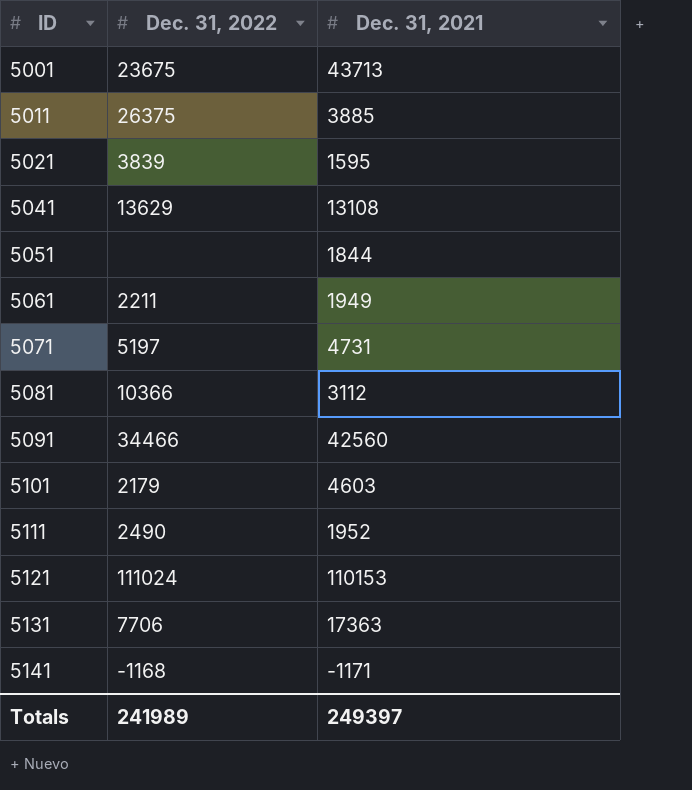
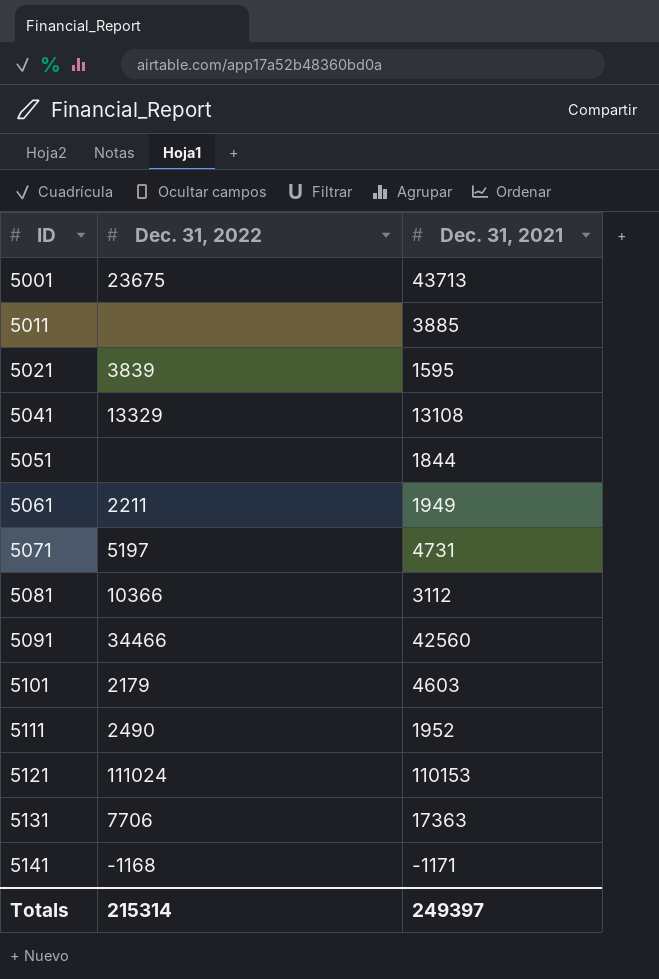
5011 | Dec. 31, 2022: 26375 -> none
5041 | Dec. 31, 2022: 13629 -> 13329
Totals | Dec. 31, 2022: 241989 -> 215314

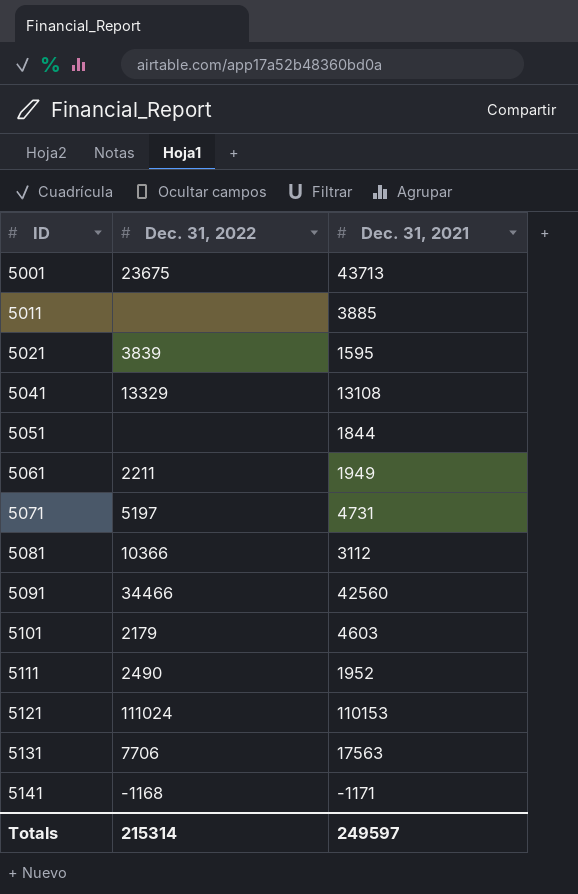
5131 | Dec. 31, 2021: 17363 -> 17563
Totals | Dec. 31, 2021: 249397 -> 249597

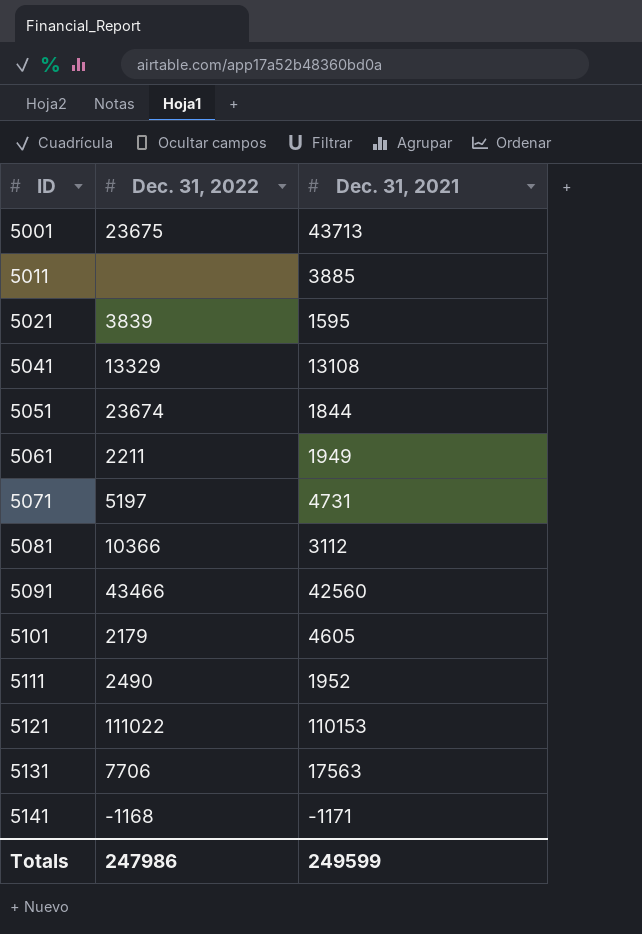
5051 | Dec. 31, 2022: none -> 23674
5091 | Dec. 31, 2022: 34466 -> 43466
5101 | Dec. 31, 2021: 4603 -> 4605
5121 | Dec. 31, 2022: 111024 -> 111022
Totals | Dec. 31, 2022: 215314 -> 247986
Totals | Dec. 31, 2021: 249597 -> 249599

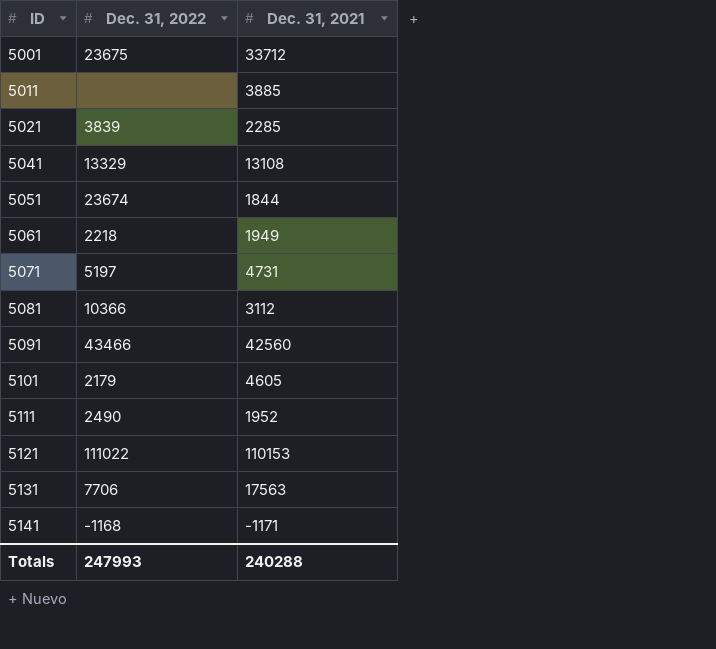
5001 | Dec. 31, 2021: 43713 -> 33712
5021 | Dec. 31, 2021: 1595 -> 2285
5061 | Dec. 31, 2022: 2211 -> 2218
Totals | Dec. 31, 2022: 247986 -> 247993
Totals | Dec. 31, 2021: 249599 -> 240288

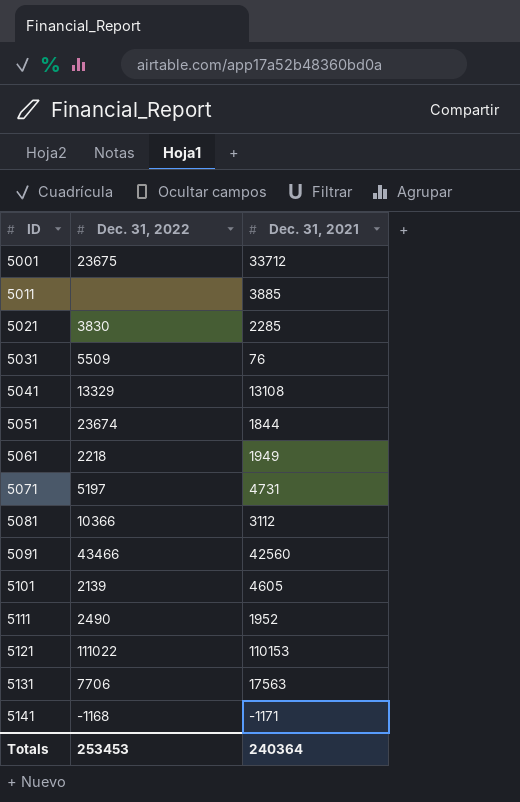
5021 | Dec. 31, 2022: 3839 -> 3830
row 5031: none -> 5509 | 76
5101 | Dec. 31, 2022: 2179 -> 2139
Totals | Dec. 31, 2022: 247993 -> 253453
Totals | Dec. 31, 2021: 240288 -> 240364

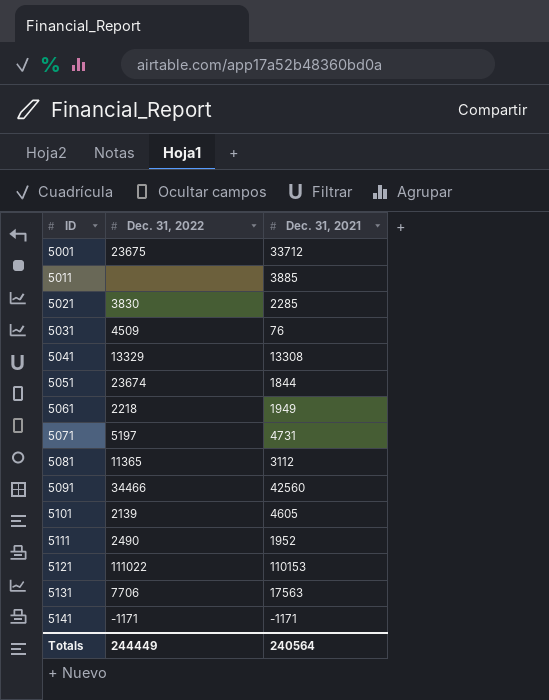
5031 | Dec. 31, 2022: 5509 -> 4509
5041 | Dec. 31, 2021: 13108 -> 13308
5081 | Dec. 31, 2022: 10366 -> 11365
5091 | Dec. 31, 2022: 43466 -> 34466
5141 | Dec. 31, 2022: -1168 -> -1171
Totals | Dec. 31, 2022: 253453 -> 244449
Totals | Dec. 31, 2021: 240364 -> 240564

